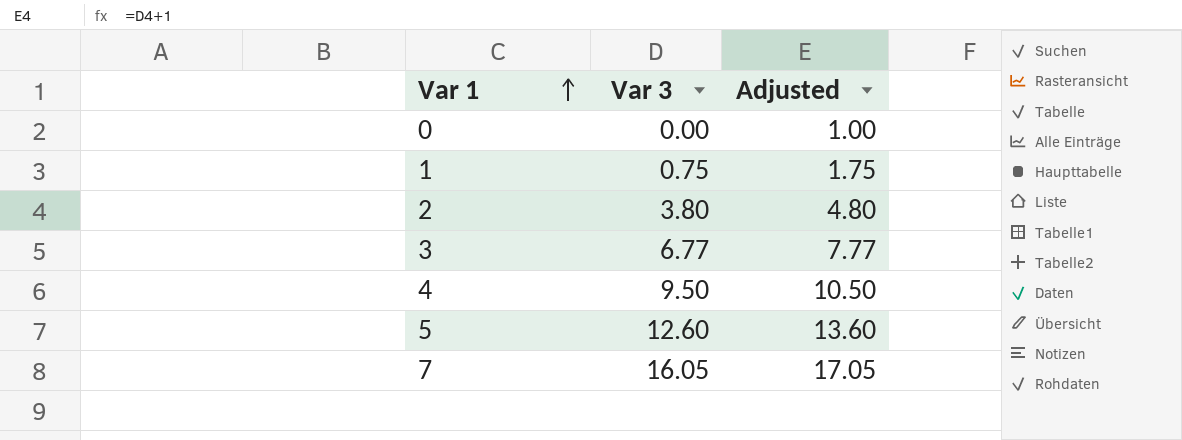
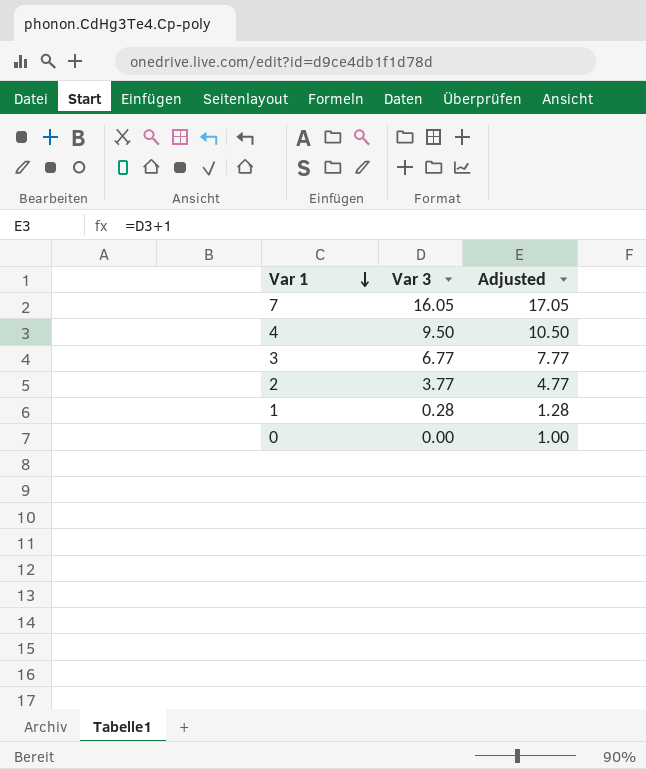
row order: Var 1 ascending -> Var 1 descending
row 5: 12.60 | 13.60 -> none
2 | Var 3: 3.80 -> 3.77
2 | Adjusted: 4.80 -> 4.77
1 | Var 3: 0.75 -> 0.28
1 | Adjusted: 1.75 -> 1.28

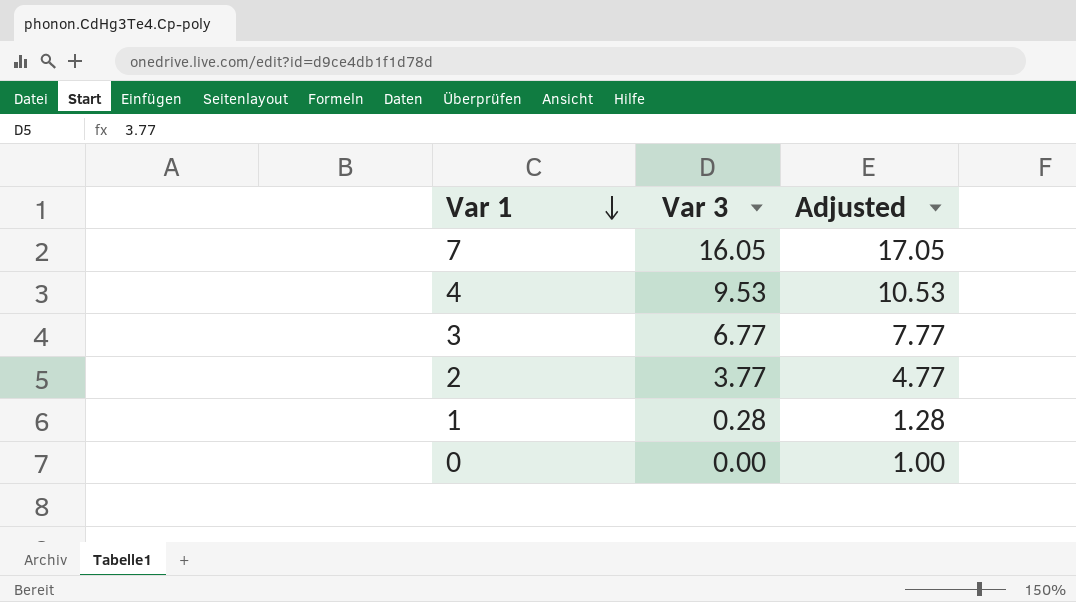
4 | Var 3: 9.50 -> 9.53
4 | Adjusted: 10.50 -> 10.53

